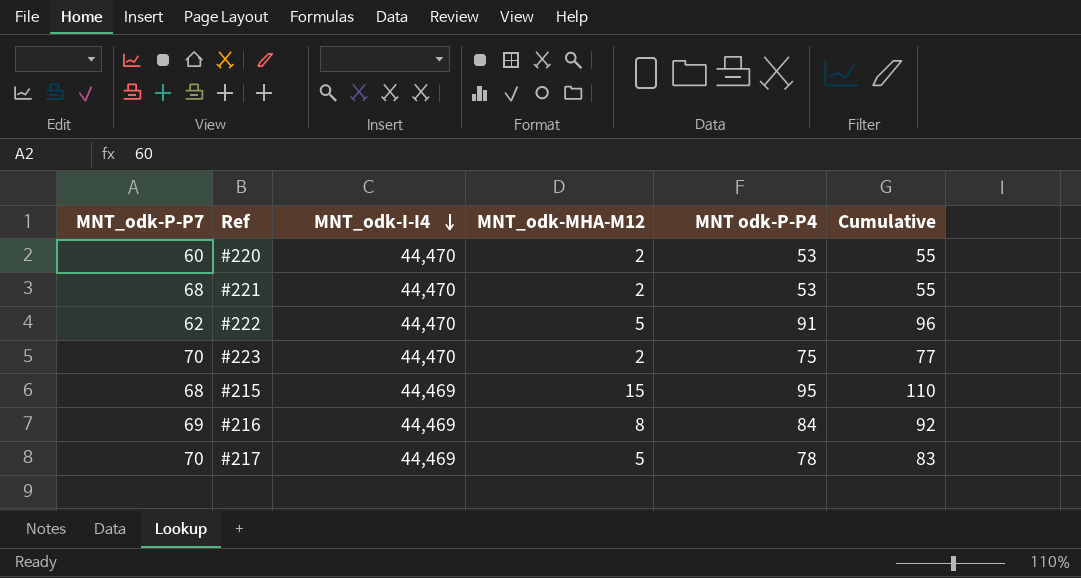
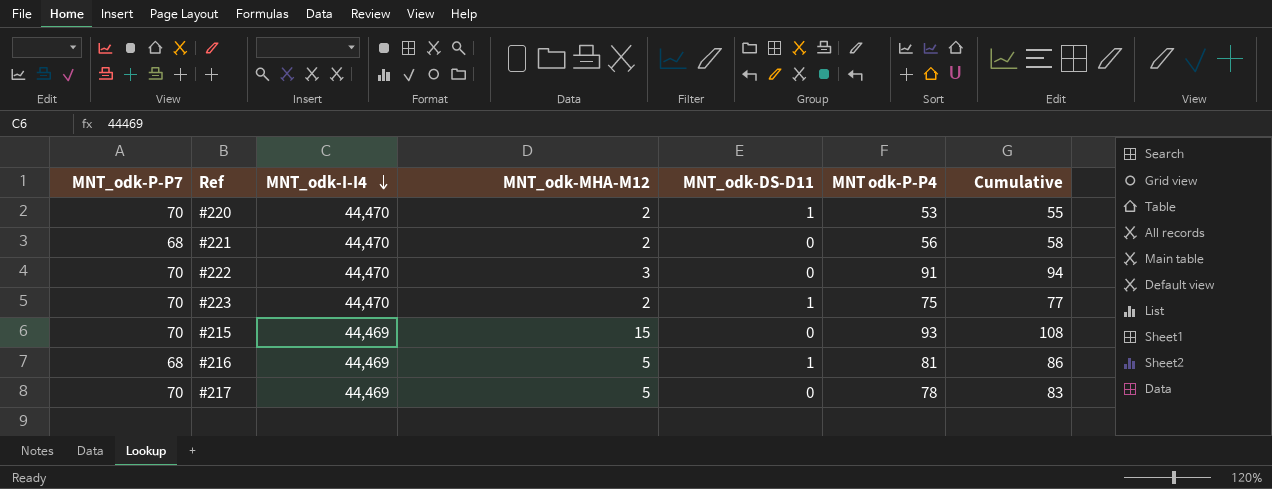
column MNT_odk-DS-D11 | position: none -> 5
#220 | MNT_odk-P-P7: 60 -> 70
#221 | MNT odk-P-P4: 53 -> 56
#221 | Cumulative: 55 -> 58
#222 | MNT_odk-P-P7: 62 -> 70
#222 | MNT_odk-MHA-M12: 5 -> 3
#222 | Cumulative: 96 -> 94
#215 | MNT_odk-P-P7: 68 -> 70
#215 | MNT odk-P-P4: 95 -> 93
#215 | Cumulative: 110 -> 108
#216 | MNT_odk-P-P7: 69 -> 68
#216 | MNT_odk-MHA-M12: 8 -> 5
#216 | MNT odk-P-P4: 84 -> 81
#216 | Cumulative: 92 -> 86

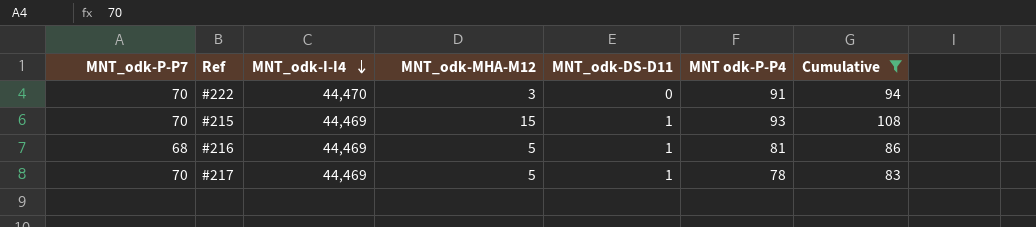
filter: none -> Cumulative >= 83
#215 | MNT_odk-DS-D11: 0 -> 1
#217 | MNT_odk-DS-D11: 0 -> 1

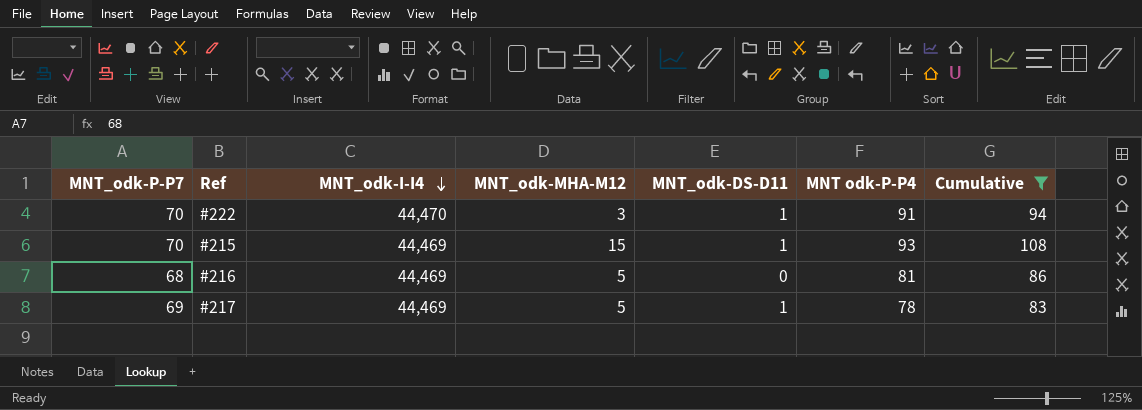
#222 | MNT_odk-DS-D11: 0 -> 1
#216 | MNT_odk-DS-D11: 1 -> 0
#217 | MNT_odk-P-P7: 70 -> 69

